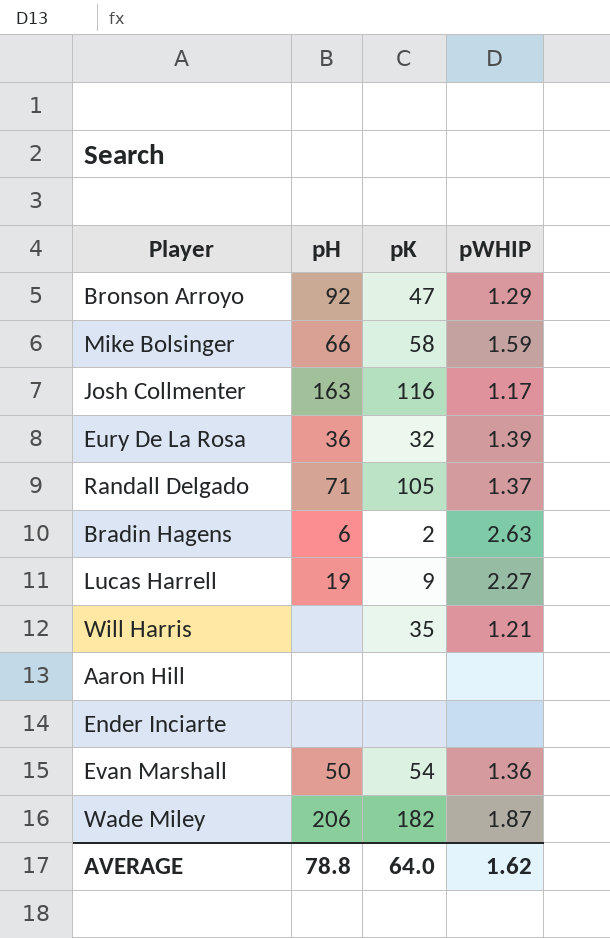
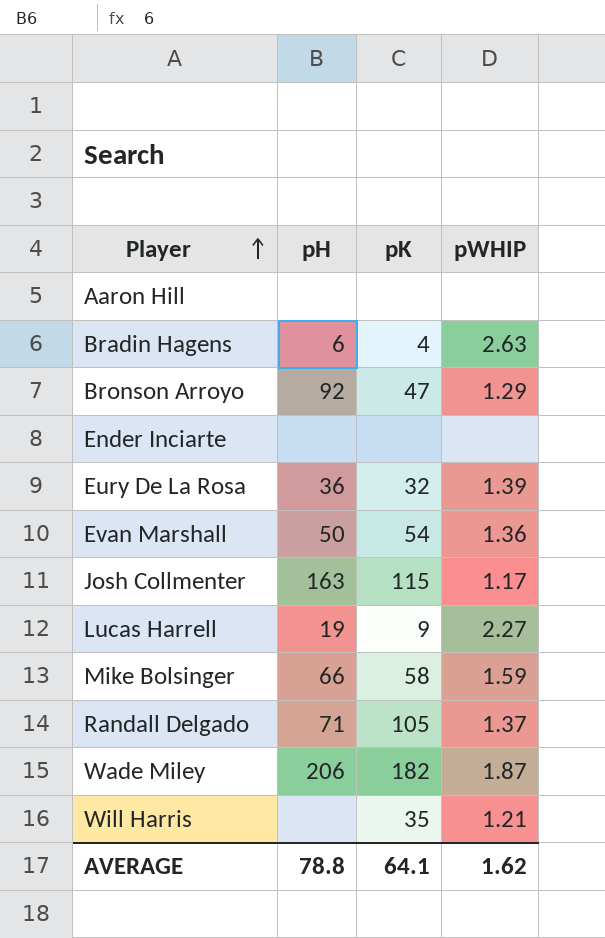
row order: none -> Player ascending
Bradin Hagens | pK: 2 -> 4
Josh Collmenter | pK: 116 -> 115
AVERAGE | pK: 64.0 -> 64.1

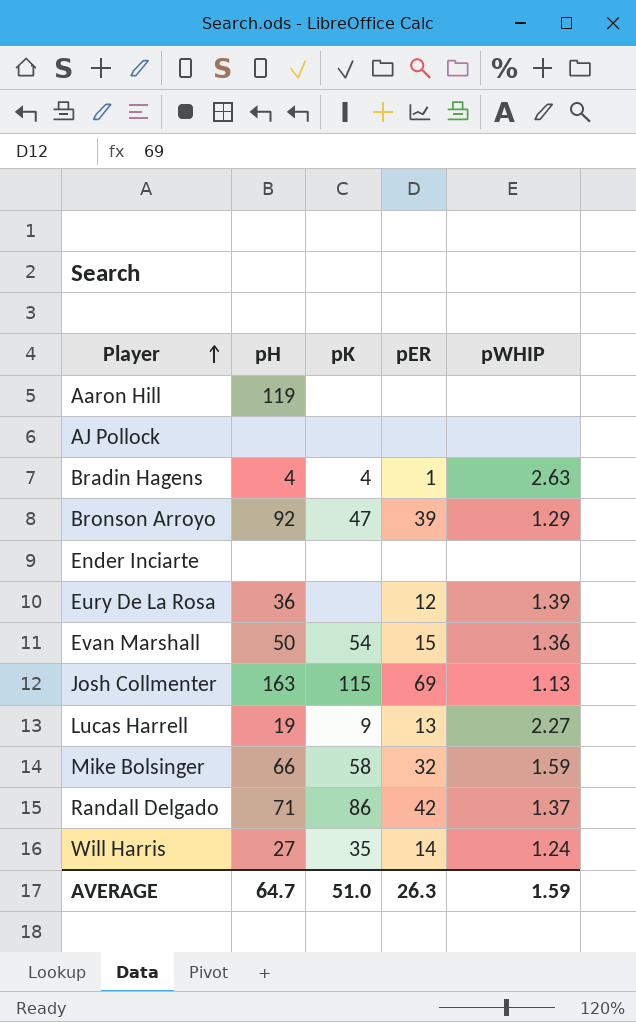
column pER | position: none -> 4
row Wade Miley: 206 | 182 | 1.87 -> none
Aaron Hill | pH: none -> 119
row AJ Pollock: none -> none | none | none | none
Bradin Hagens | pH: 6 -> 4
Eury De La Rosa | pK: 32 -> none
Josh Collmenter | pWHIP: 1.17 -> 1.13
Randall Delgado | pK: 105 -> 86
Will Harris | pH: none -> 27
Will Harris | pWHIP: 1.21 -> 1.24
AVERAGE | pH: 78.8 -> 64.7
AVERAGE | pK: 64.1 -> 51.0
AVERAGE | pWHIP: 1.62 -> 1.59

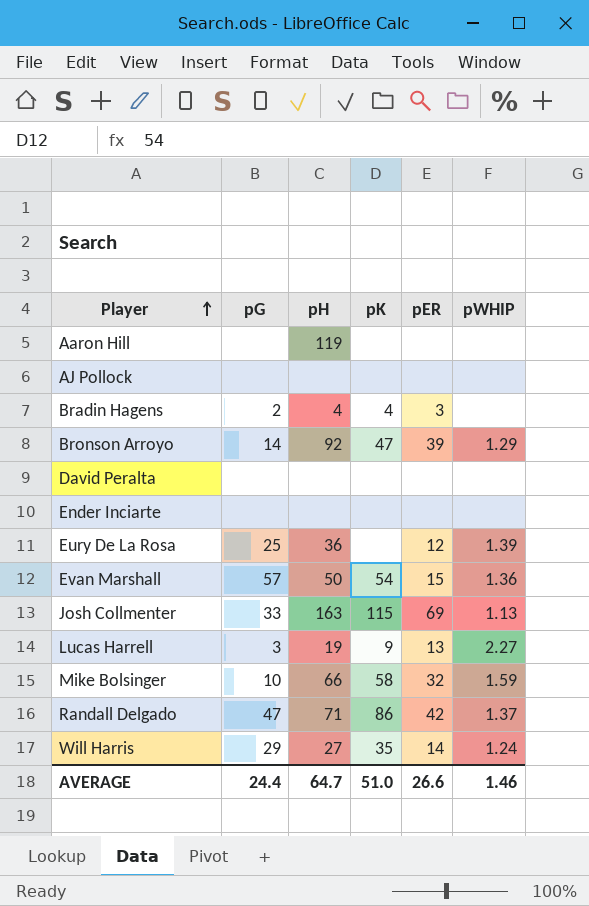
column pG | position: none -> 2
Bradin Hagens | pER: 1 -> 3
Bradin Hagens | pWHIP: 2.63 -> none
row David Peralta: none -> none | none | none | none | none
AVERAGE | pER: 26.3 -> 26.6
AVERAGE | pWHIP: 1.59 -> 1.46

